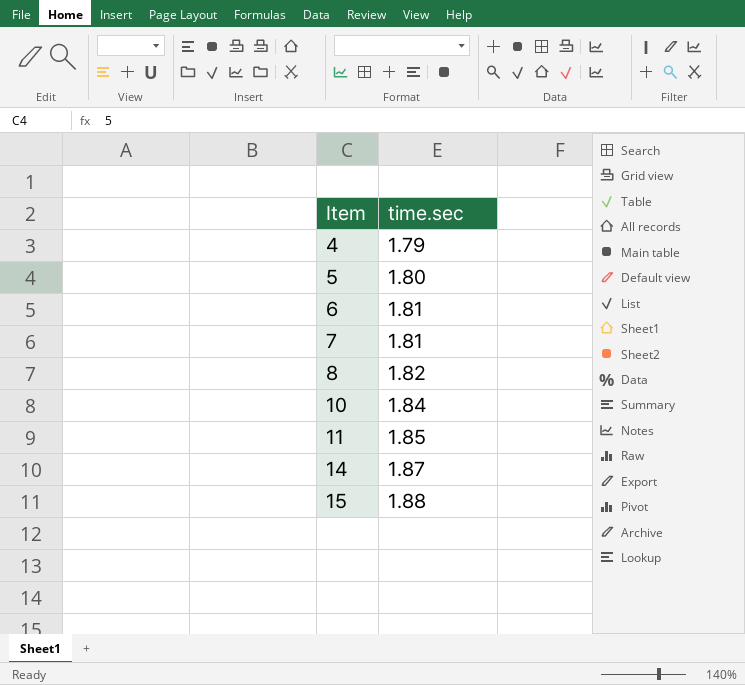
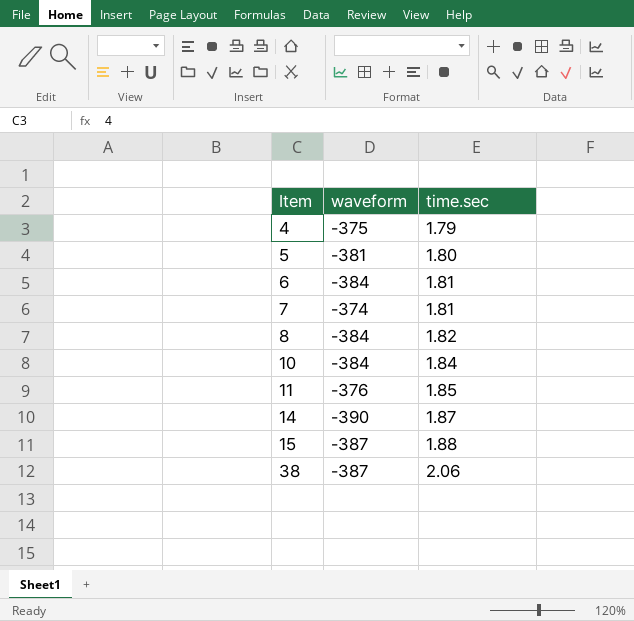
column waveform | position: none -> 2
row 38: none -> -387 | 2.06

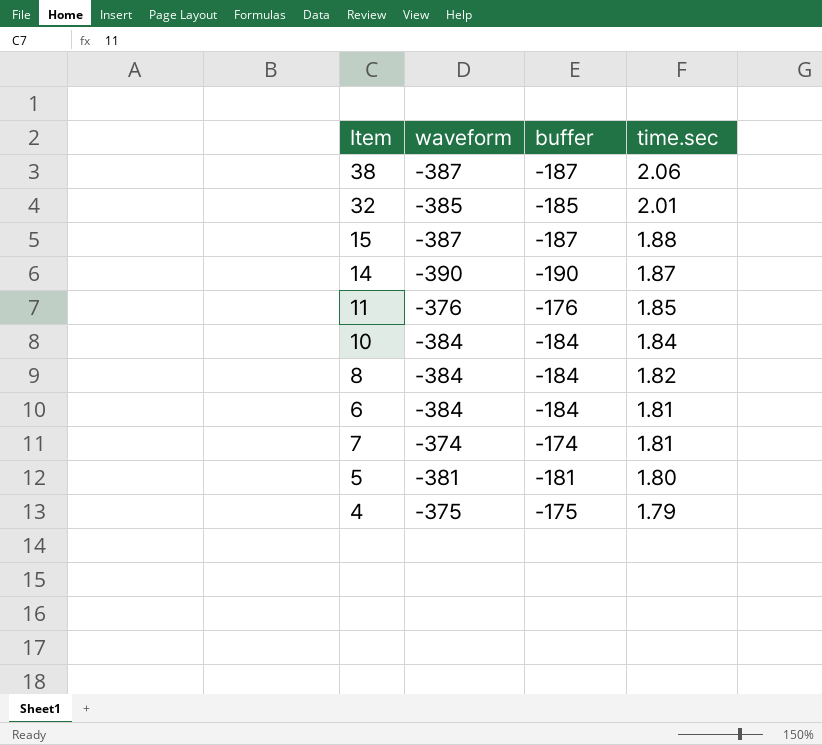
row order: Item ascending -> time.sec descending
column buffer | formula: none -> [waveform] + 200
row 32: none -> -385 | -185 | 2.01

